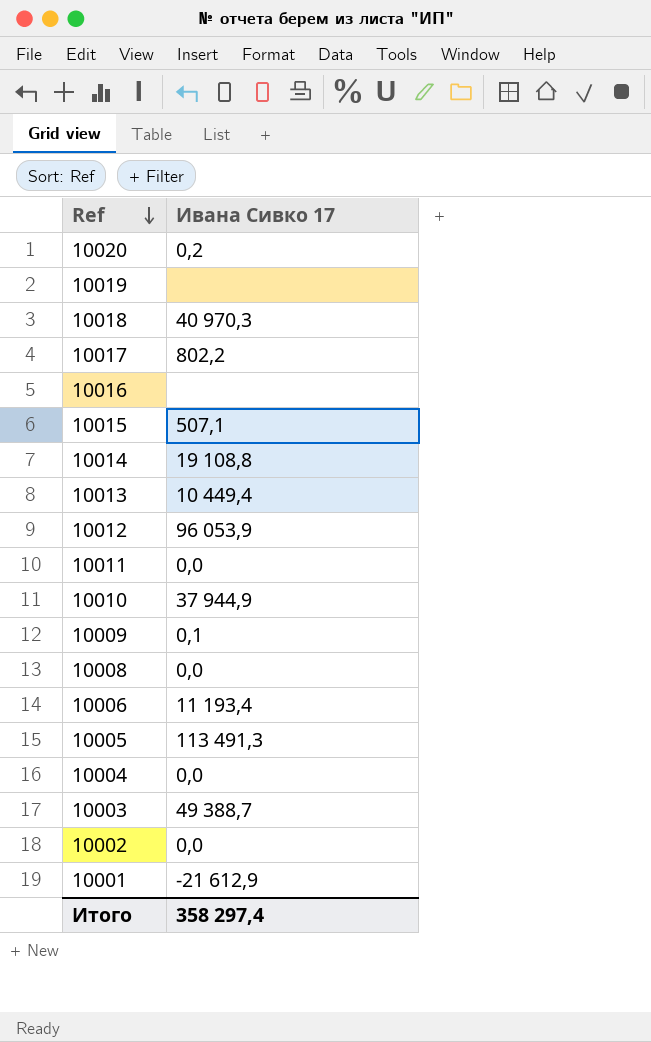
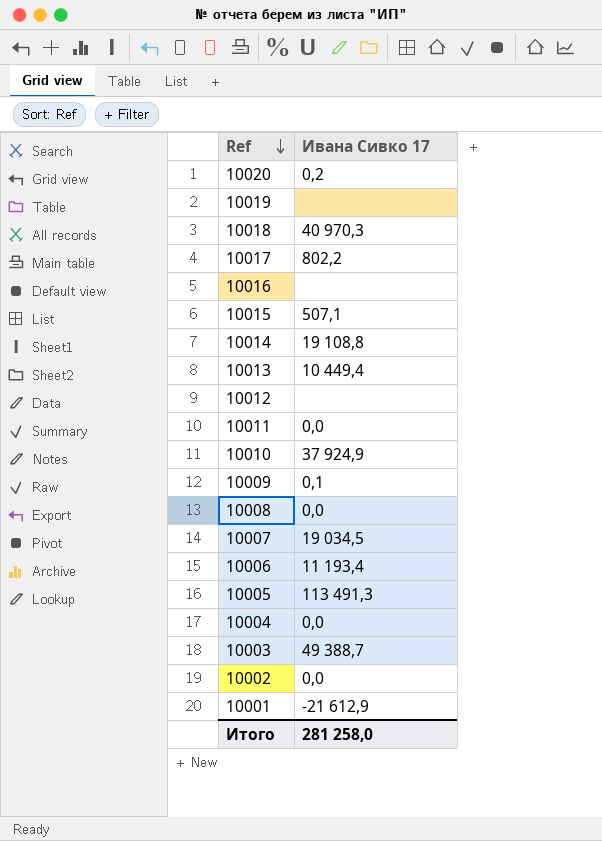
10012 | Ивана Сивко 17: 96 053,9 -> none
10010 | Ивана Сивко 17: 37 944,9 -> 37 924,9
row 10007: none -> 19 034,5
Итого | Ивана Сивко 17: 358 297,4 -> 281 258,0

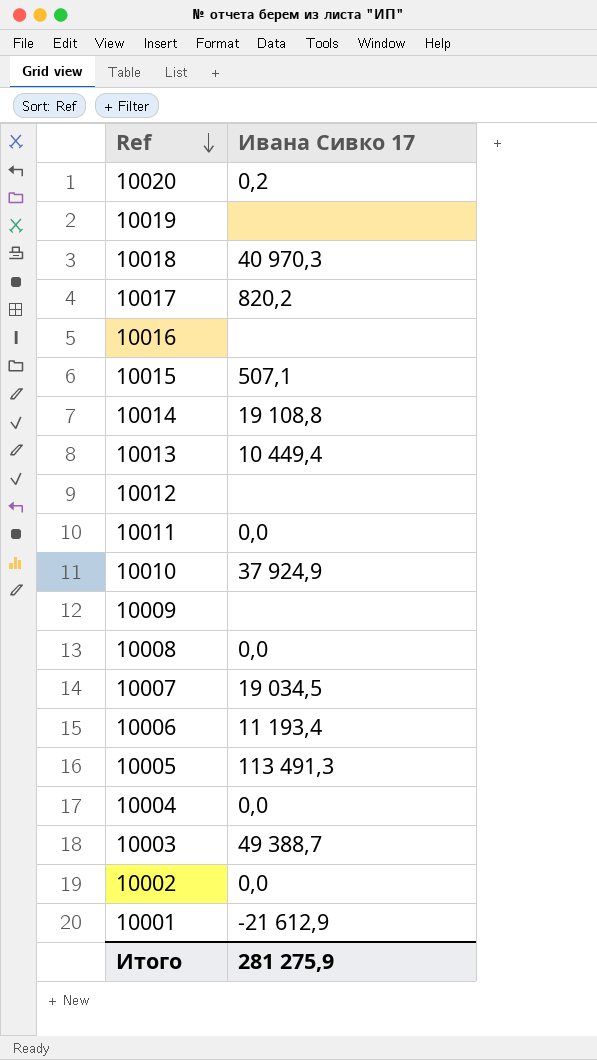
10017 | Ивана Сивко 17: 802,2 -> 820,2
10009 | Ивана Сивко 17: 0,1 -> none
Итого | Ивана Сивко 17: 281 258,0 -> 281 275,9

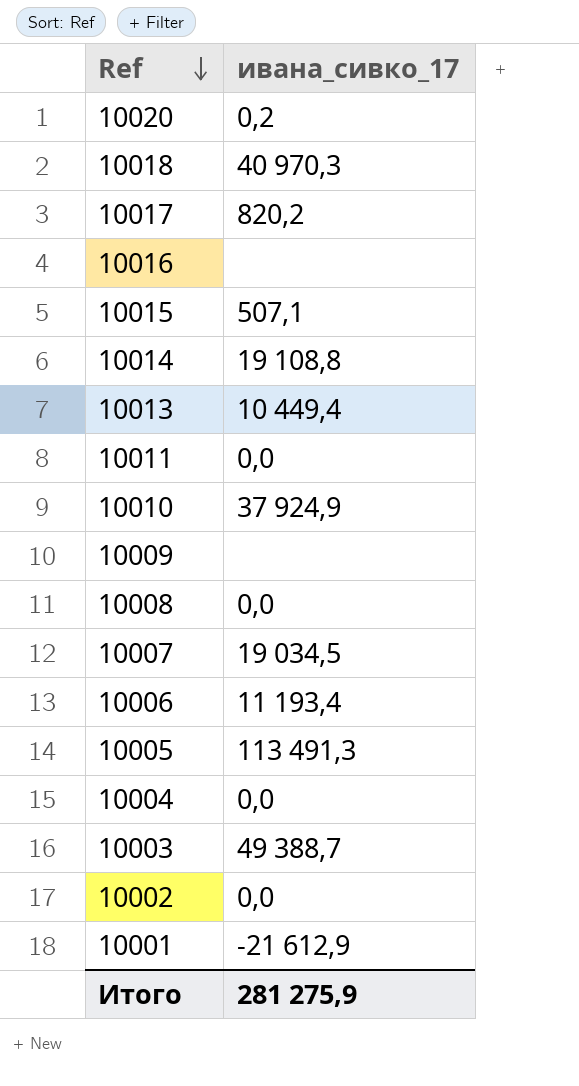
column name: Ивана Сивко 17 -> ивана_сивко_17
row 10019: none -> none
row 10012: none -> none

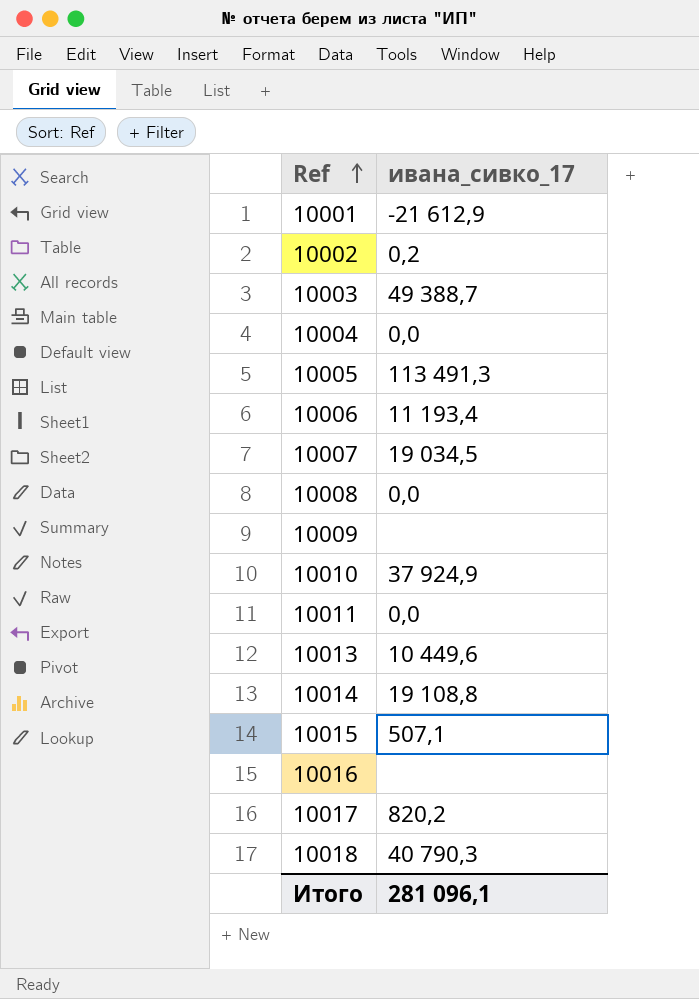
row order: Ref descending -> Ref ascending
row 10020: 0,2 -> none
10002 | ивана_сивко_17: 0,0 -> 0,2
10013 | ивана_сивко_17: 10 449,4 -> 10 449,6
10018 | ивана_сивко_17: 40 970,3 -> 40 790,3
Итого | ивана_сивко_17: 281 275,9 -> 281 096,1

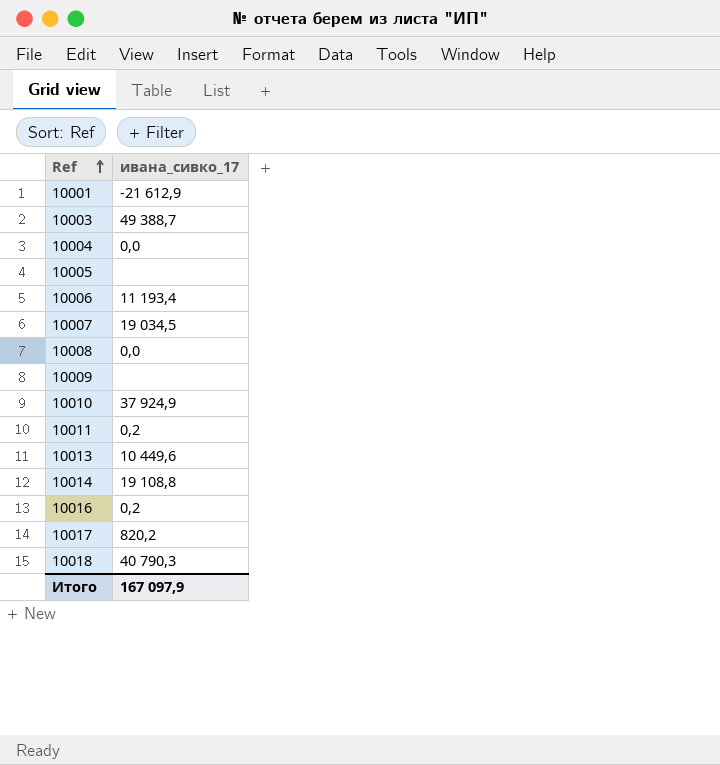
row 10002: 0,2 -> none
row 10015: 507,1 -> none
10005 | ивана_сивко_17: 113 491,3 -> none
10011 | ивана_сивко_17: 0,0 -> 0,2
10016 | ивана_сивко_17: none -> 0,2
Итого | ивана_сивко_17: 281 096,1 -> 167 097,9

